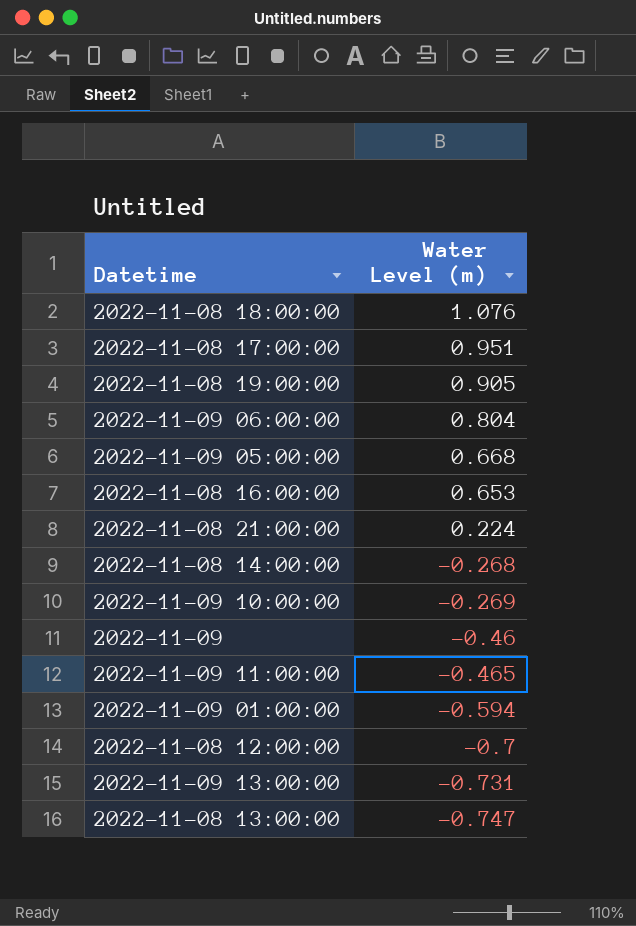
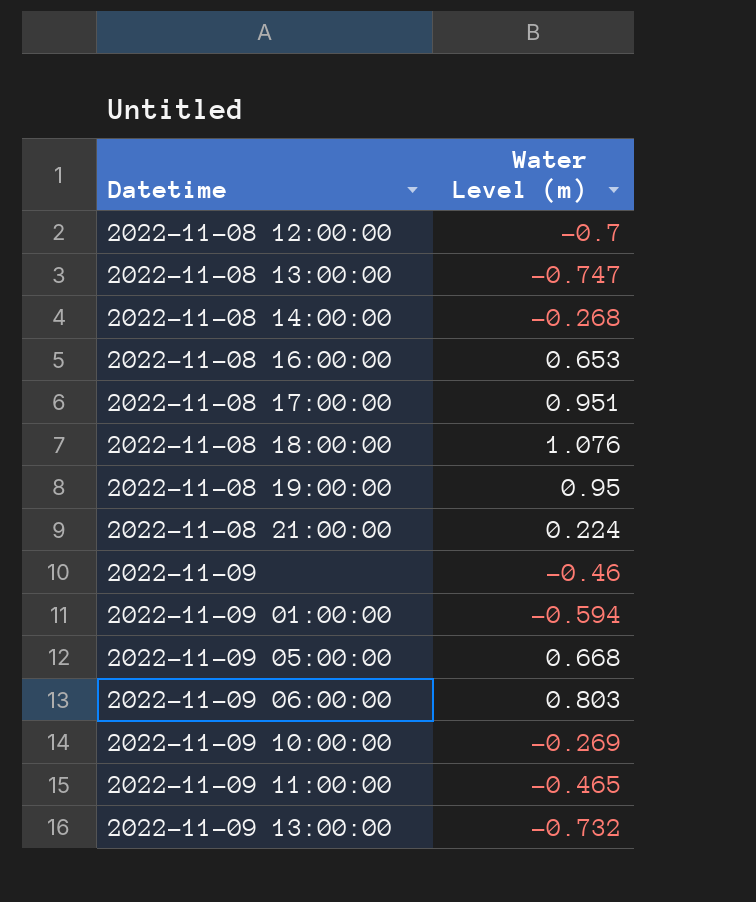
row order: Water Level (m) descending -> Datetime ascending
2022-11-08 19:00:00 | Water Level (m): 0.905 -> 0.95
2022-11-09 06:00:00 | Water Level (m): 0.804 -> 0.803
2022-11-09 13:00:00 | Water Level (m): -0.731 -> -0.732

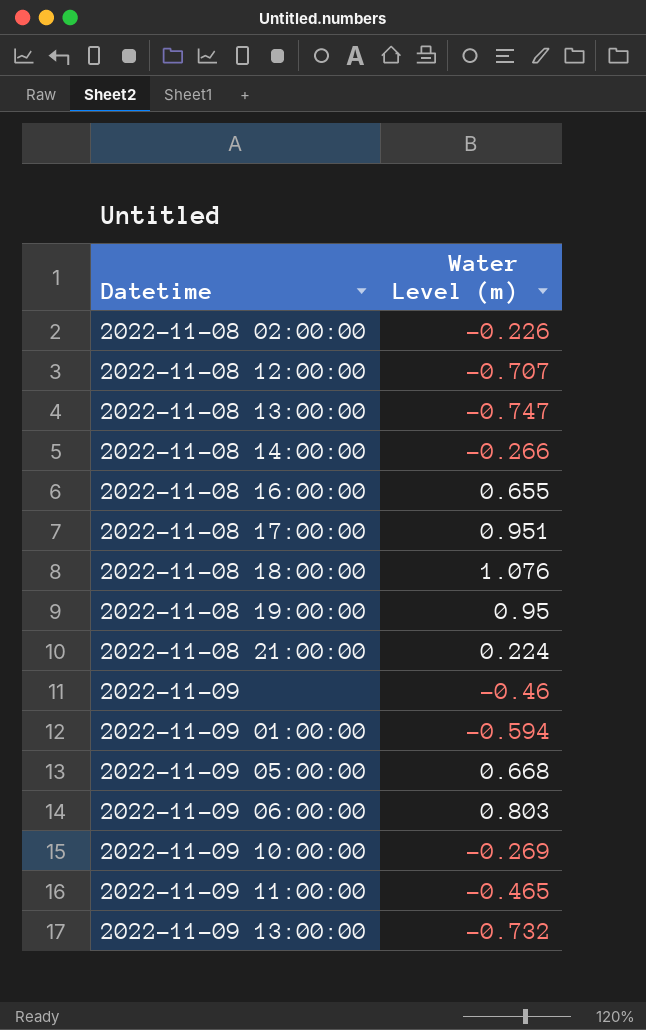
row 2022-11-08 02:00:00: none -> -0.226
2022-11-08 12:00:00 | Water Level (m): -0.7 -> -0.707
2022-11-08 14:00:00 | Water Level (m): -0.268 -> -0.266
2022-11-08 16:00:00 | Water Level (m): 0.653 -> 0.655

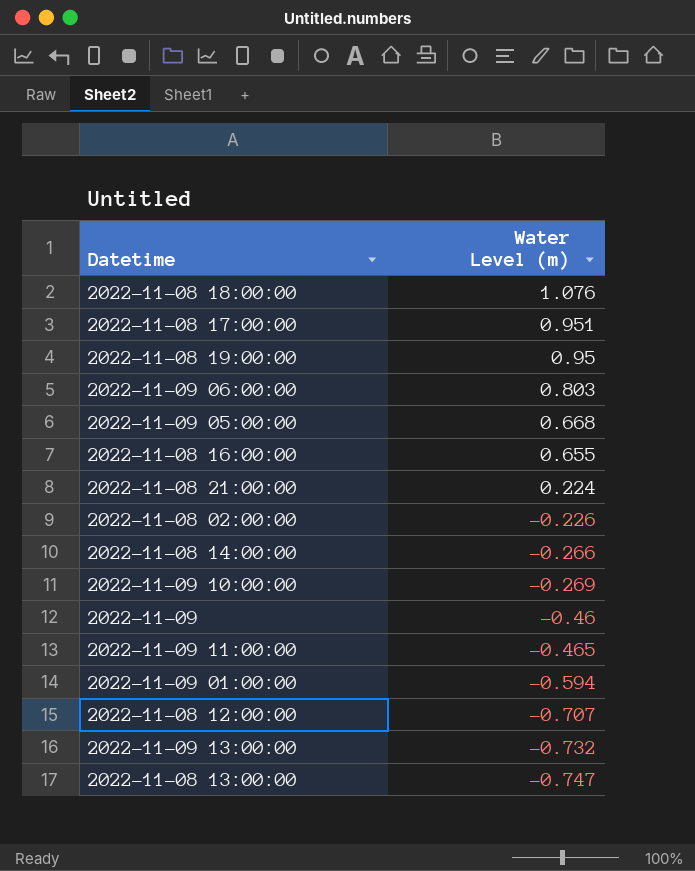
row order: Datetime ascending -> Water Level (m) descending

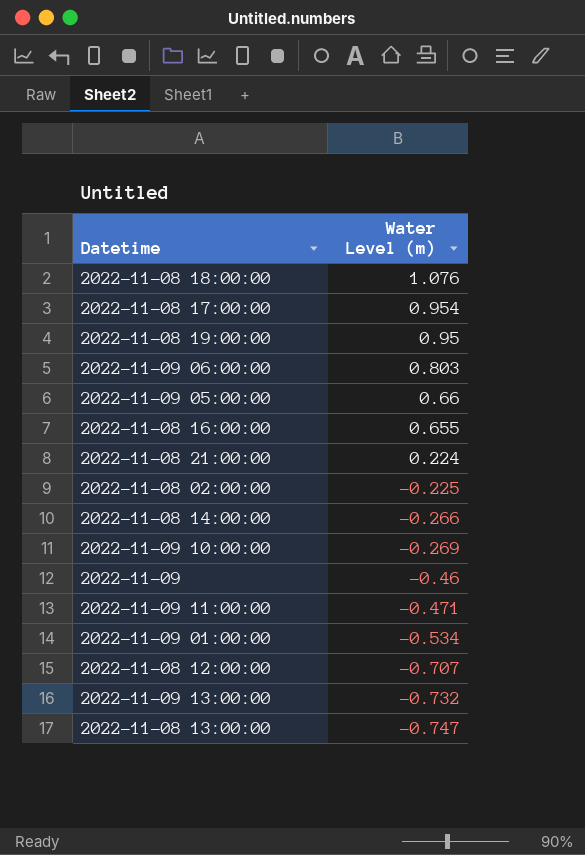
2022-11-08 17:00:00 | Water Level (m): 0.951 -> 0.954
2022-11-09 05:00:00 | Water Level (m): 0.668 -> 0.66
2022-11-08 02:00:00 | Water Level (m): -0.226 -> -0.225
2022-11-09 11:00:00 | Water Level (m): -0.465 -> -0.471
2022-11-09 01:00:00 | Water Level (m): -0.594 -> -0.534

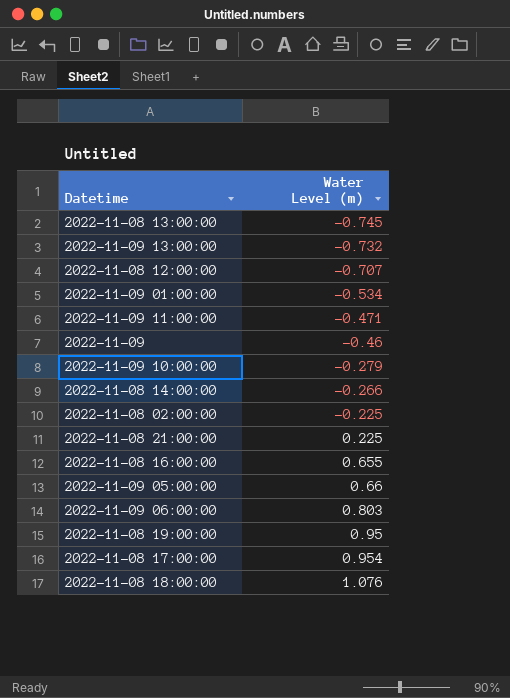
row order: Water Level (m) descending -> Water Level (m) ascending
2022-11-08 13:00:00 | Water Level (m): -0.747 -> -0.745
2022-11-09 10:00:00 | Water Level (m): -0.269 -> -0.279
2022-11-08 21:00:00 | Water Level (m): 0.224 -> 0.225

